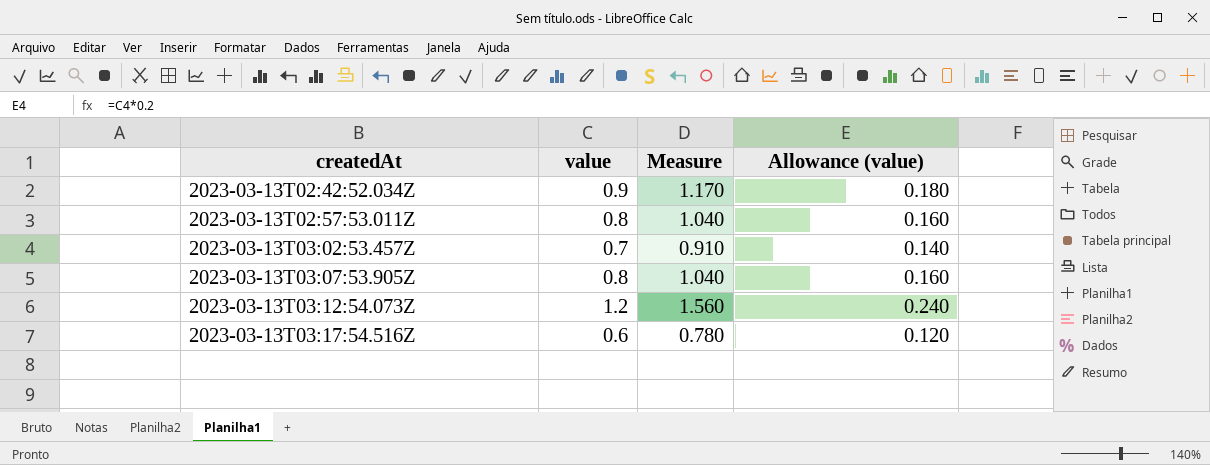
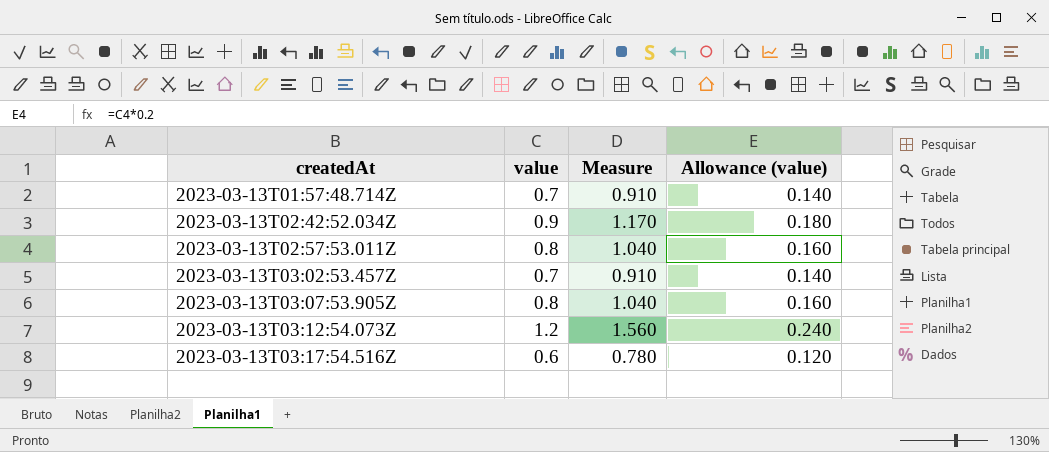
row 2023-03-13T01:57:48.714Z: none -> 0.7 | 0.910 | 0.140

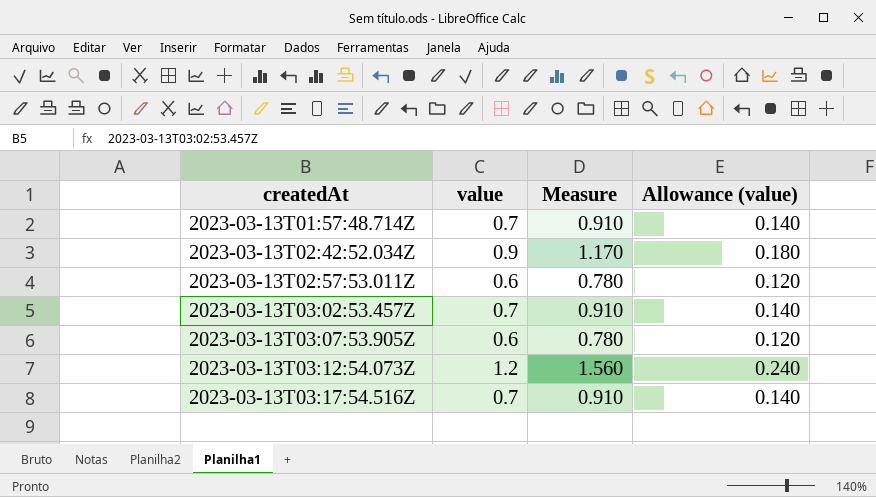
2023-03-13T02:57:53.011Z | value: 0.8 -> 0.6
2023-03-13T02:57:53.011Z | Measure: 1.040 -> 0.780
2023-03-13T02:57:53.011Z | Allowance (value): 0.160 -> 0.120
2023-03-13T03:07:53.905Z | value: 0.8 -> 0.6
2023-03-13T03:07:53.905Z | Measure: 1.040 -> 0.780
2023-03-13T03:07:53.905Z | Allowance (value): 0.160 -> 0.120
2023-03-13T03:17:54.516Z | value: 0.6 -> 0.7
2023-03-13T03:17:54.516Z | Measure: 0.780 -> 0.910
2023-03-13T03:17:54.516Z | Allowance (value): 0.120 -> 0.140

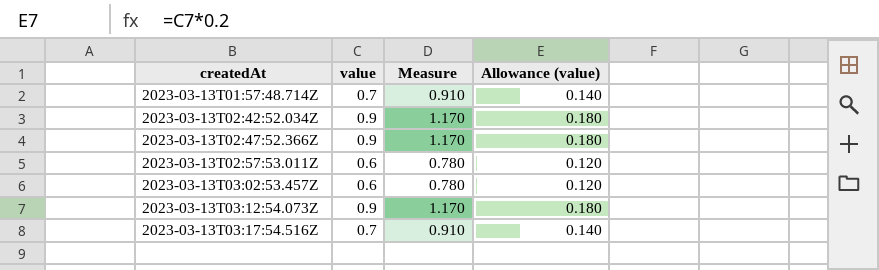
row 2023-03-13T03:07:53.905Z: 0.6 | 0.780 | 0.120 -> none
row 2023-03-13T02:47:52.366Z: none -> 0.9 | 1.170 | 0.180
2023-03-13T03:02:53.457Z | value: 0.7 -> 0.6
2023-03-13T03:02:53.457Z | Measure: 0.910 -> 0.780
2023-03-13T03:02:53.457Z | Allowance (value): 0.140 -> 0.120
2023-03-13T03:12:54.073Z | value: 1.2 -> 0.9
2023-03-13T03:12:54.073Z | Measure: 1.560 -> 1.170
2023-03-13T03:12:54.073Z | Allowance (value): 0.240 -> 0.180

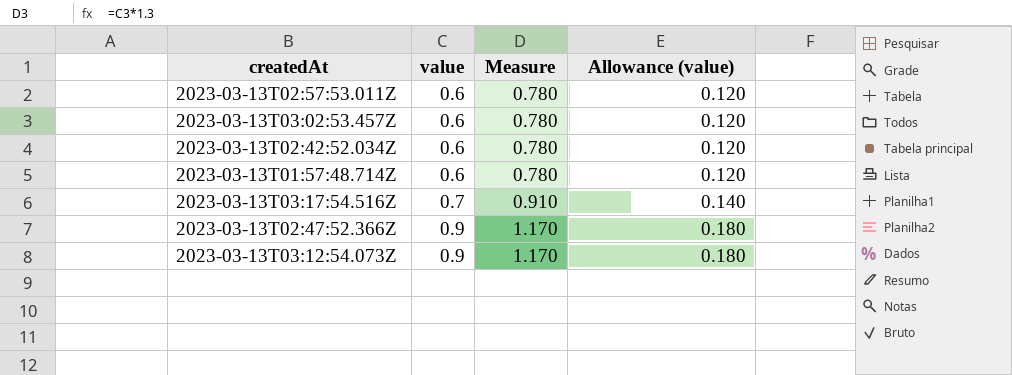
row order: createdAt ascending -> value ascending
2023-03-13T02:42:52.034Z | value: 0.9 -> 0.6
2023-03-13T02:42:52.034Z | Measure: 1.170 -> 0.780
2023-03-13T02:42:52.034Z | Allowance (value): 0.180 -> 0.120
2023-03-13T01:57:48.714Z | value: 0.7 -> 0.6
2023-03-13T01:57:48.714Z | Measure: 0.910 -> 0.780
2023-03-13T01:57:48.714Z | Allowance (value): 0.140 -> 0.120

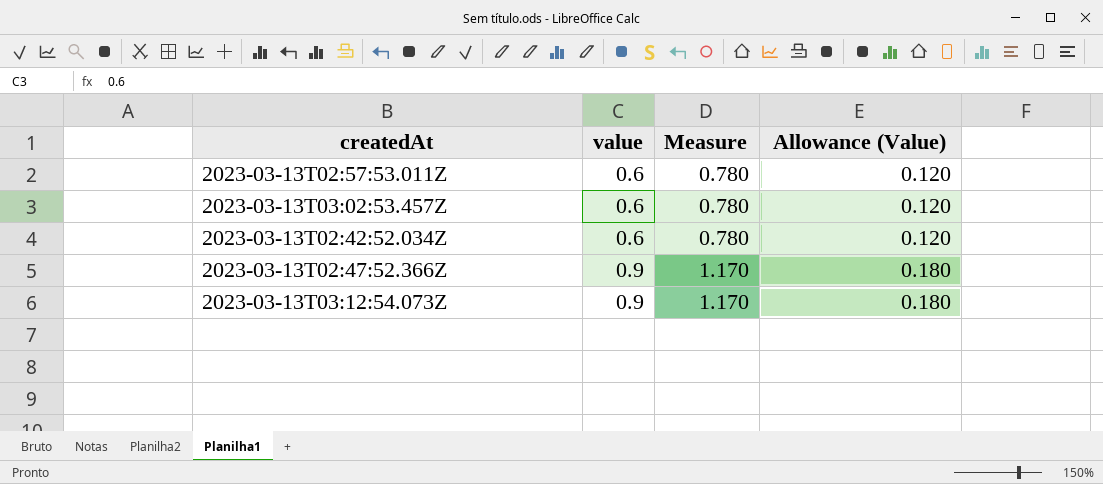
column name: Allowance (value) -> Allowance (Value)
row 2023-03-13T01:57:48.714Z: 0.6 | 0.780 | 0.120 -> none
row 2023-03-13T03:17:54.516Z: 0.7 | 0.910 | 0.140 -> none

